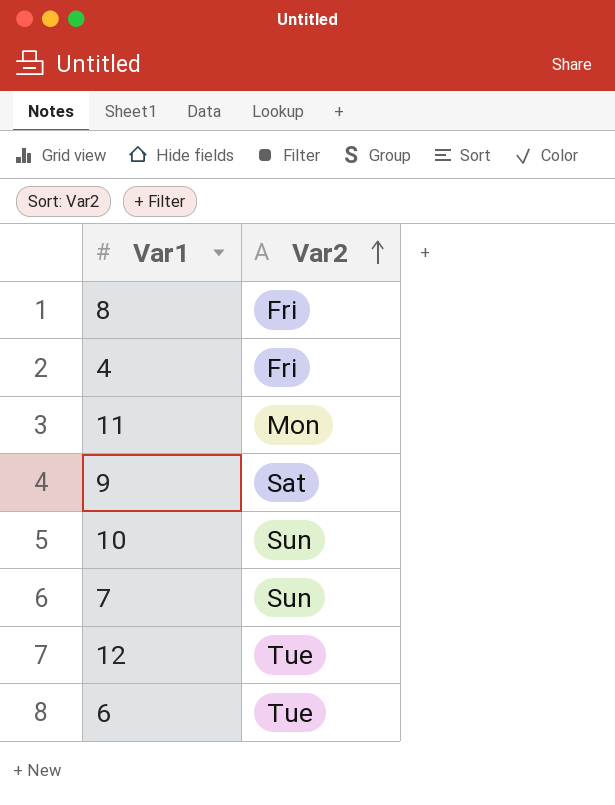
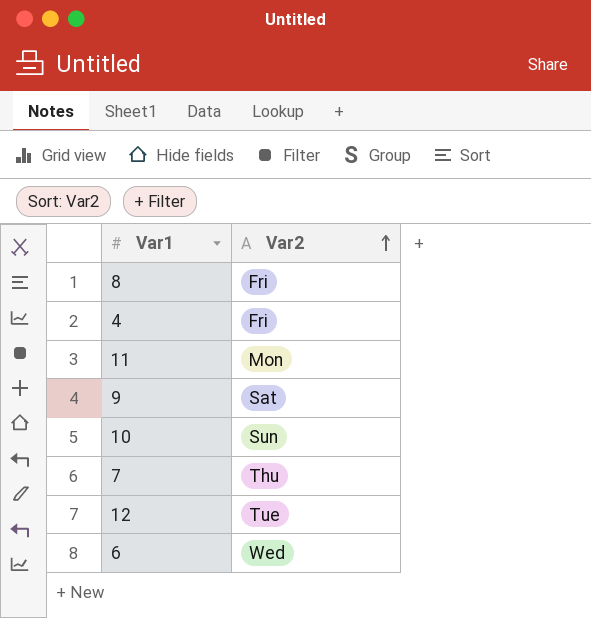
7 | Var2: Sun -> Thu
6 | Var2: Tue -> Wed

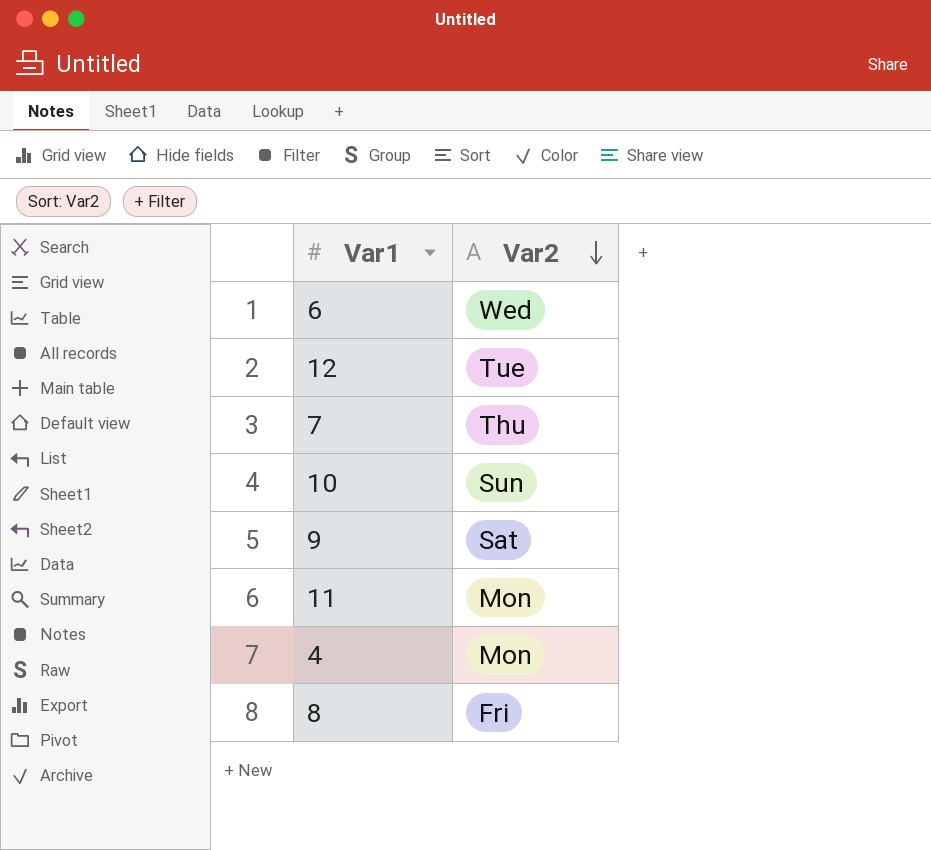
row order: Var2 ascending -> Var2 descending
4 | Var2: Fri -> Mon

